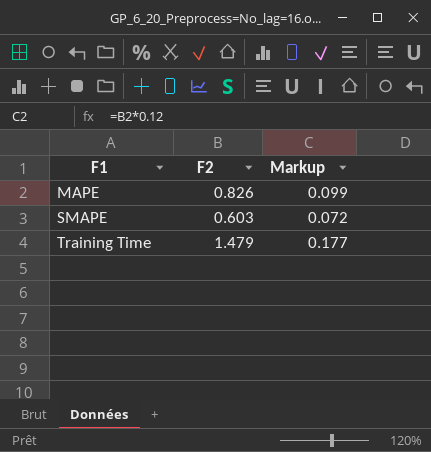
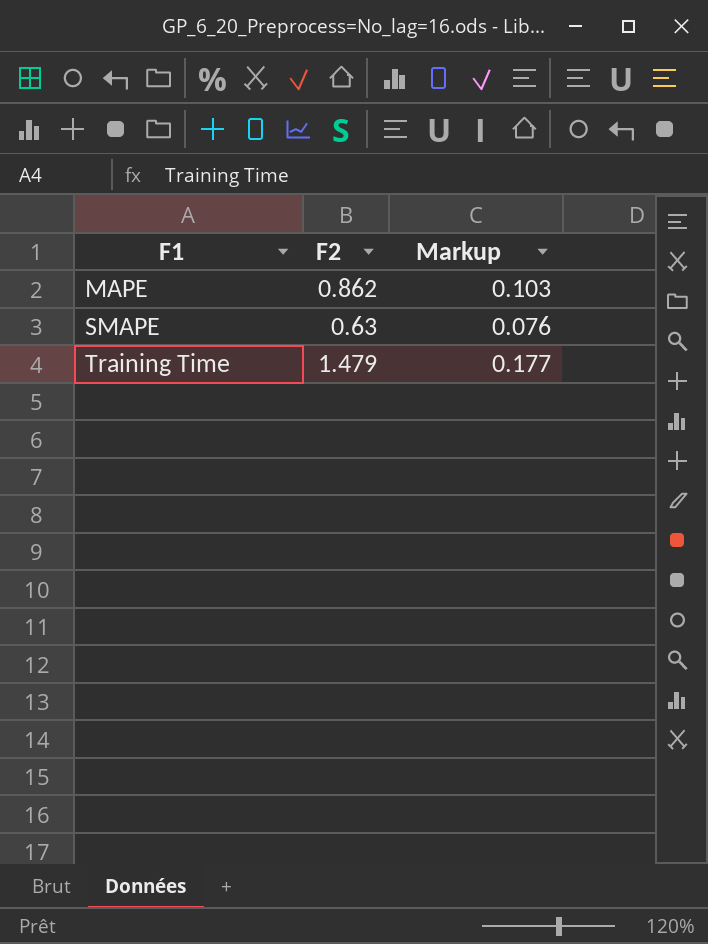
MAPE | F2: 0.826 -> 0.862
MAPE | Markup: 0.099 -> 0.103
SMAPE | F2: 0.603 -> 0.63
SMAPE | Markup: 0.072 -> 0.076

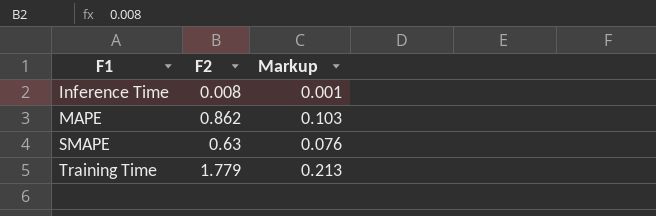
row Inference Time: none -> 0.008 | 0.001
Training Time | F2: 1.479 -> 1.779
Training Time | Markup: 0.177 -> 0.213

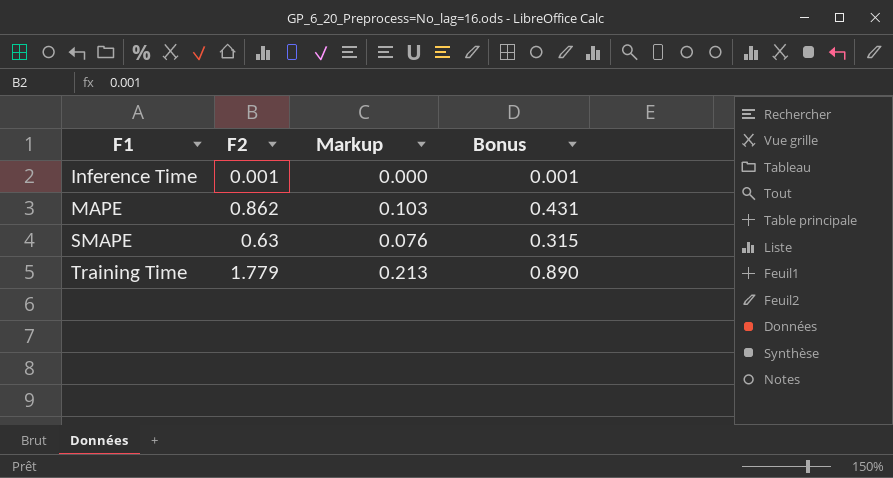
column Bonus | formula: none -> [F2] * 0.5
Inference Time | F2: 0.008 -> 0.001
Inference Time | Markup: 0.001 -> 0.000

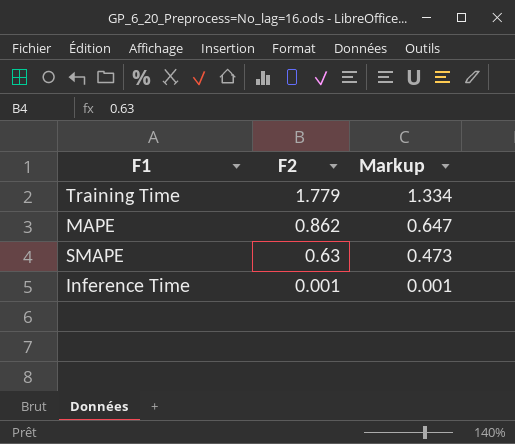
row order: F1 ascending -> F2 descending
column Bonus | formula: [F2] * 0.5 -> none
column Markup | formula: [F2] * 0.12 -> [F2] * 0.75

